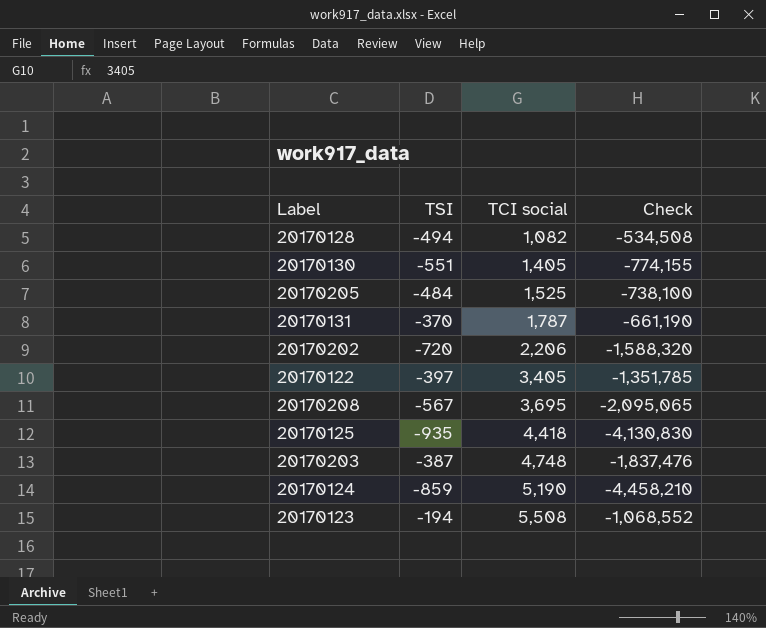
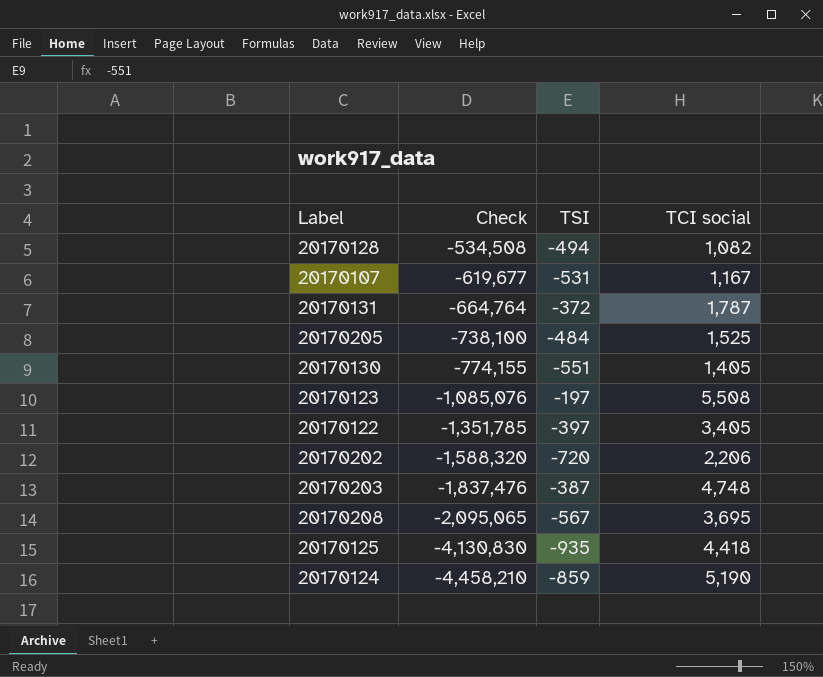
row order: TCI social ascending -> Check descending
column Check | position: 4 -> 2
row 20170107: none -> -619,677 | -531 | 1,167
20170131 | Check: -661,190 -> -664,764
20170131 | TSI: -370 -> -372
20170123 | Check: -1,068,552 -> -1,085,076
20170123 | TSI: -194 -> -197

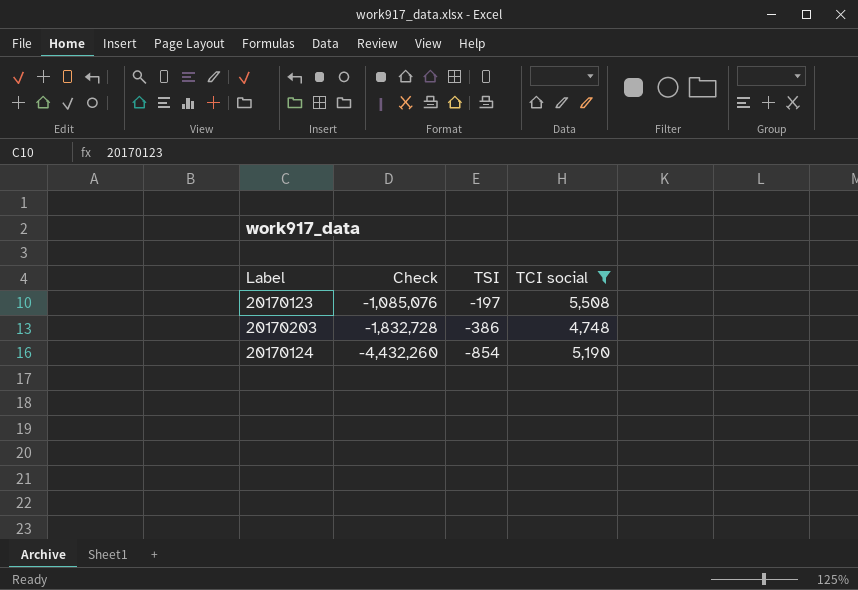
filter: none -> TCI social >= 4,748
20170203 | Check: -1,837,476 -> -1,832,728
20170203 | TSI: -387 -> -386
20170124 | Check: -4,458,210 -> -4,432,260
20170124 | TSI: -859 -> -854

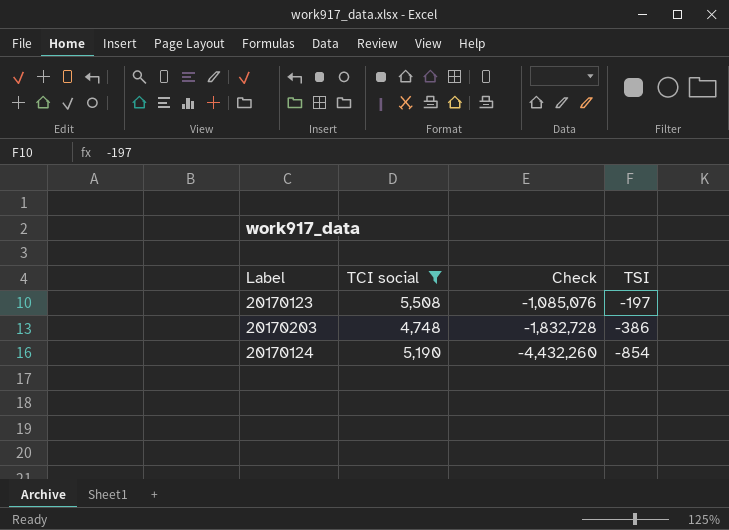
column TCI social | position: 4 -> 2

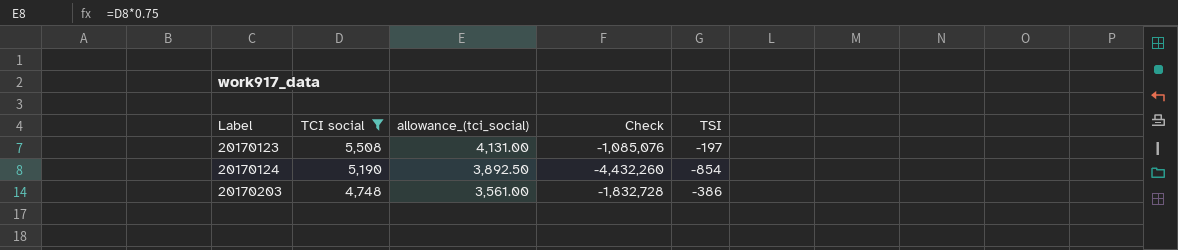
row order: Check descending -> Label ascending
column allowance_(tci_social) | formula: none -> [TCI social] * 0.75

